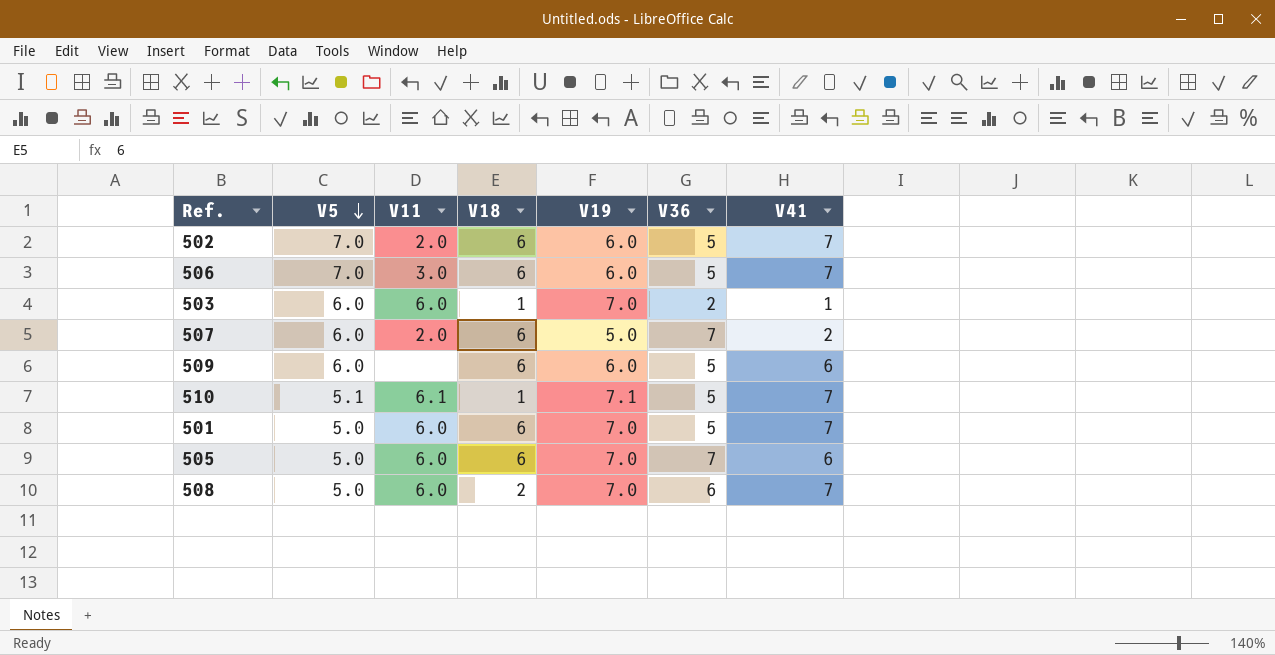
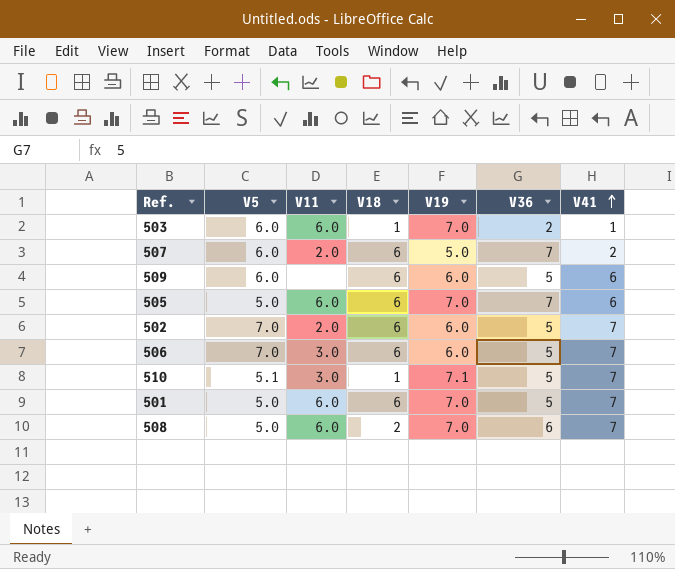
row order: V5 descending -> V41 ascending
510 | V11: 6.1 -> 3.0

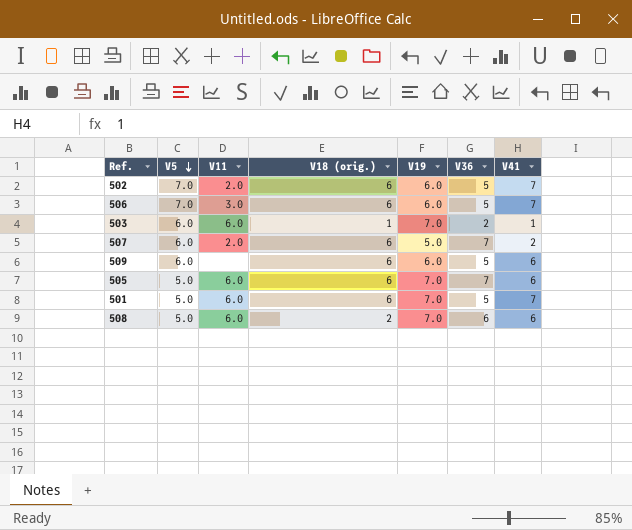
row order: V41 ascending -> V5 descending
column name: V18 -> V18 (orig.)
row 510: 5.1 | 3.0 | 1 | 7.1 | 5 | 7 -> none
508 | V41: 7 -> 6

